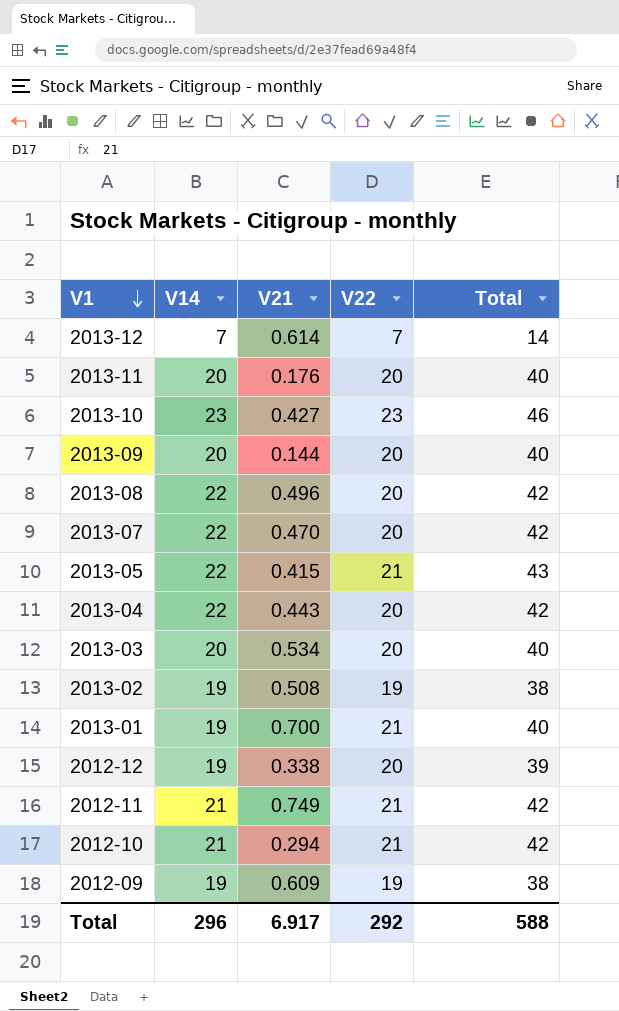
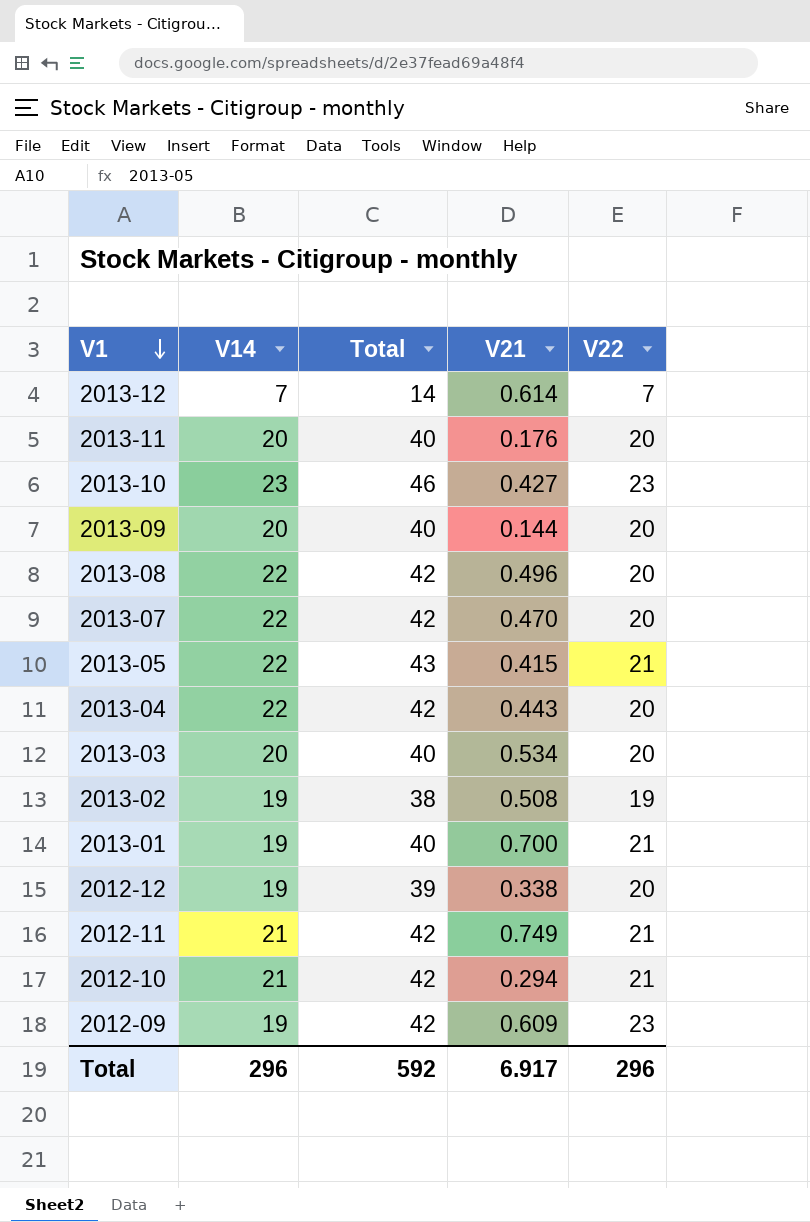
column Total | position: 5 -> 3
2012-09 | Total: 38 -> 42
2012-09 | V22: 19 -> 23
Total | Total: 588 -> 592
Total | V22: 292 -> 296

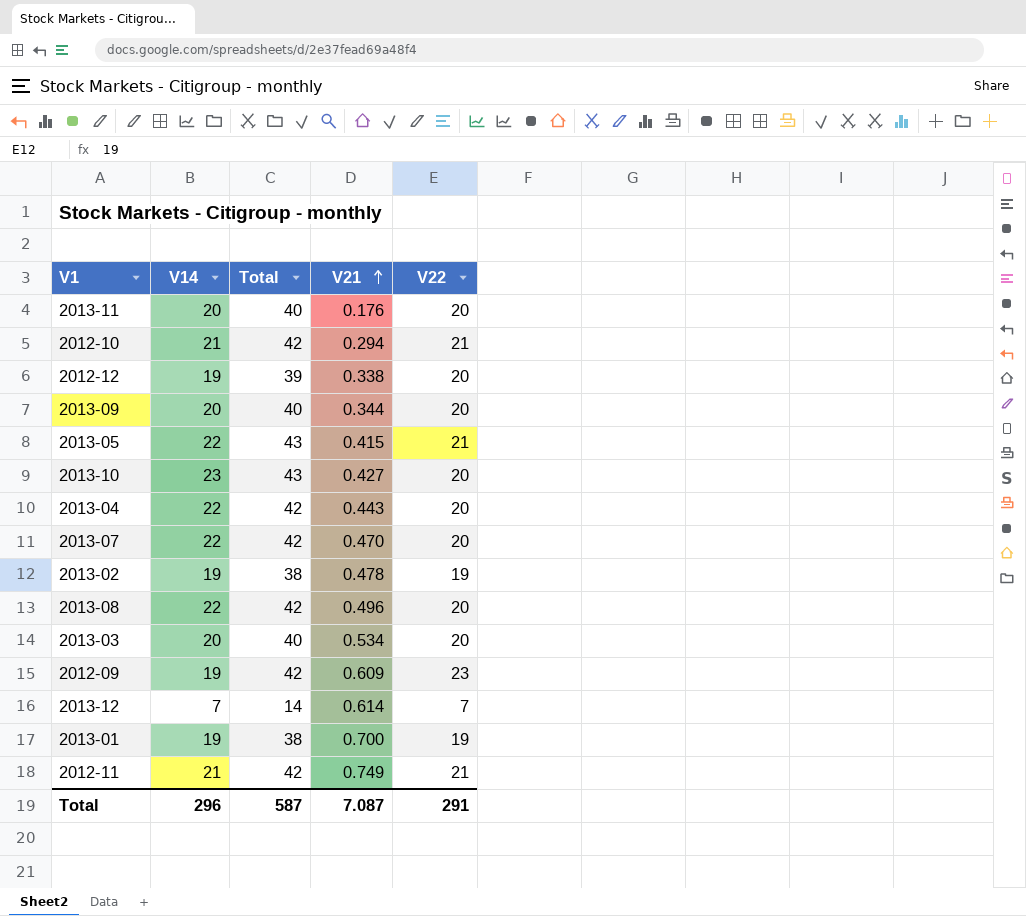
row order: V1 descending -> V21 ascending
2013-09 | V21: 0.144 -> 0.344
2013-10 | Total: 46 -> 43
2013-10 | V22: 23 -> 20
2013-02 | V21: 0.508 -> 0.478
2013-01 | Total: 40 -> 38
2013-01 | V22: 21 -> 19
Total | Total: 592 -> 587
Total | V21: 6.917 -> 7.087
Total | V22: 296 -> 291

